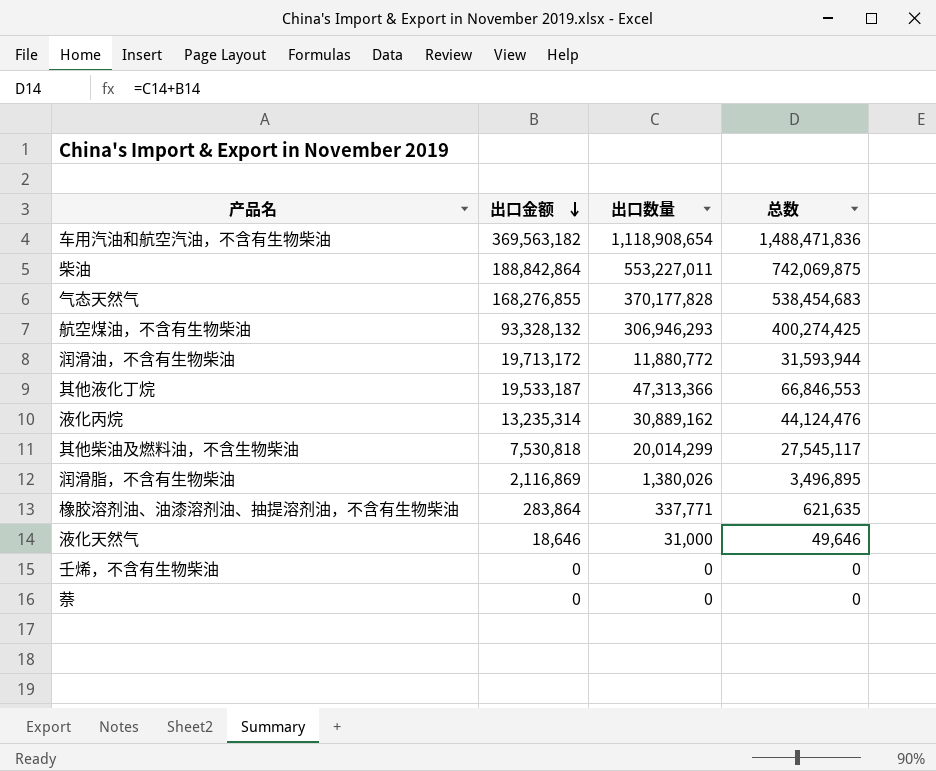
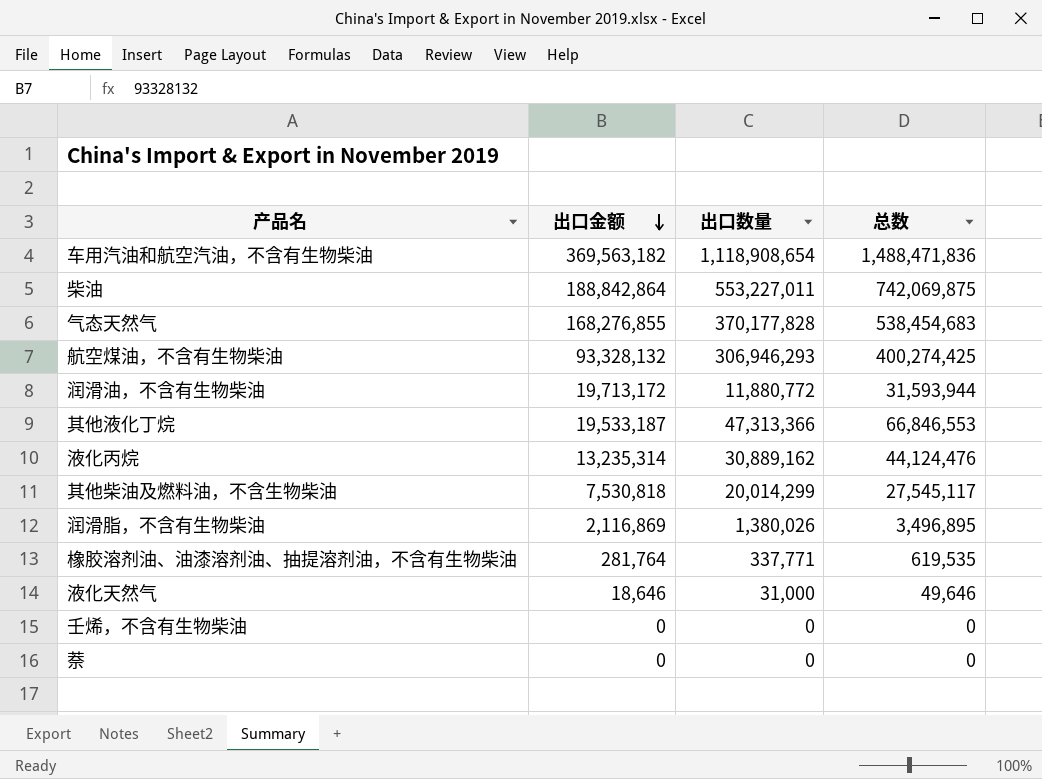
橡胶溶剂油、油漆溶剂油、抽提溶剂油，不含有生物柴油 | 出口金额: 283,864 -> 281,764
橡胶溶剂油、油漆溶剂油、抽提溶剂油，不含有生物柴油 | 总数: 621,635 -> 619,535

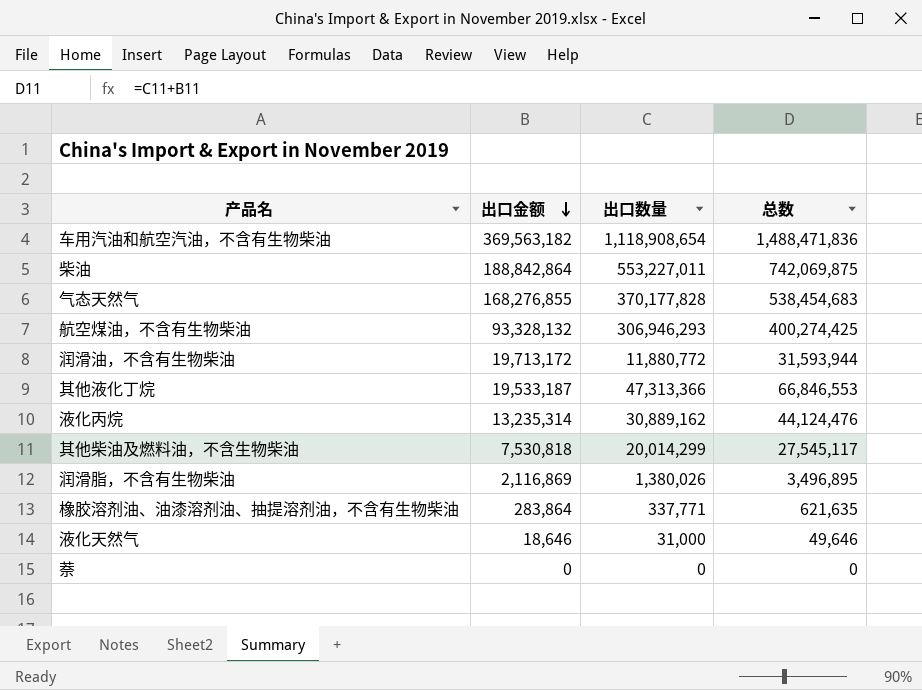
row 壬烯，不含有生物柴油: 0 | 0 | 0 -> none
橡胶溶剂油、油漆溶剂油、抽提溶剂油，不含有生物柴油 | 出口金额: 281,764 -> 283,864
橡胶溶剂油、油漆溶剂油、抽提溶剂油，不含有生物柴油 | 总数: 619,535 -> 621,635

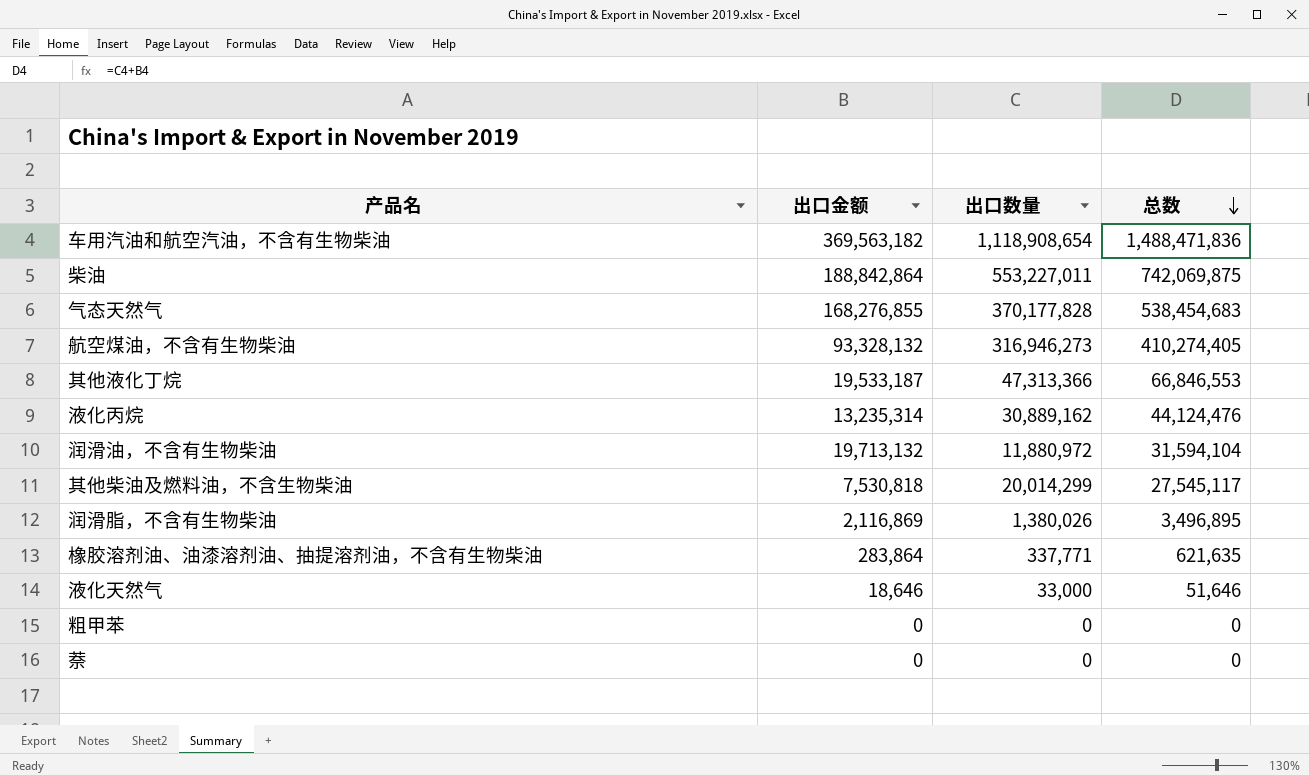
row order: 出口金额 descending -> 总数 descending
航空煤油，不含有生物柴油 | 出口数量: 306,946,293 -> 316,946,273
航空煤油，不含有生物柴油 | 总数: 400,274,425 -> 410,274,405
润滑油，不含有生物柴油 | 出口金额: 19,713,172 -> 19,713,132
润滑油，不含有生物柴油 | 出口数量: 11,880,772 -> 11,880,972
润滑油，不含有生物柴油 | 总数: 31,593,944 -> 31,594,104
液化天然气 | 出口数量: 31,000 -> 33,000
液化天然气 | 总数: 49,646 -> 51,646
row 粗甲苯: none -> 0 | 0 | 0

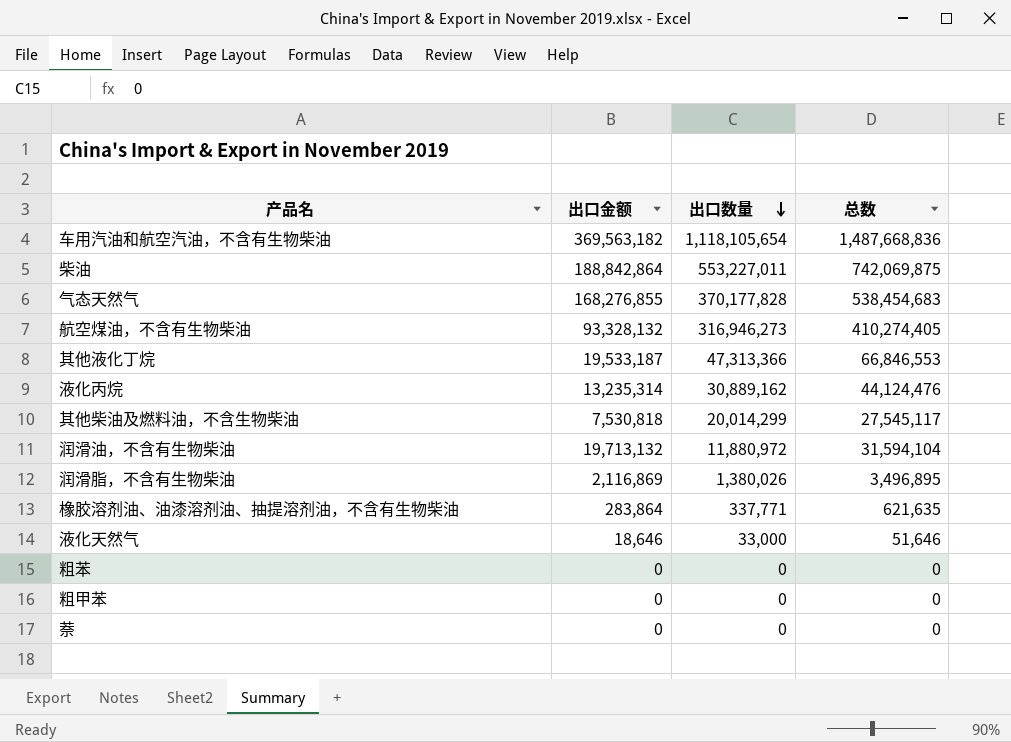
row order: 总数 descending -> 出口数量 descending
车用汽油和航空汽油，不含有生物柴油 | 出口数量: 1,118,908,654 -> 1,118,105,654
车用汽油和航空汽油，不含有生物柴油 | 总数: 1,488,471,836 -> 1,487,668,836
row 粗苯: none -> 0 | 0 | 0

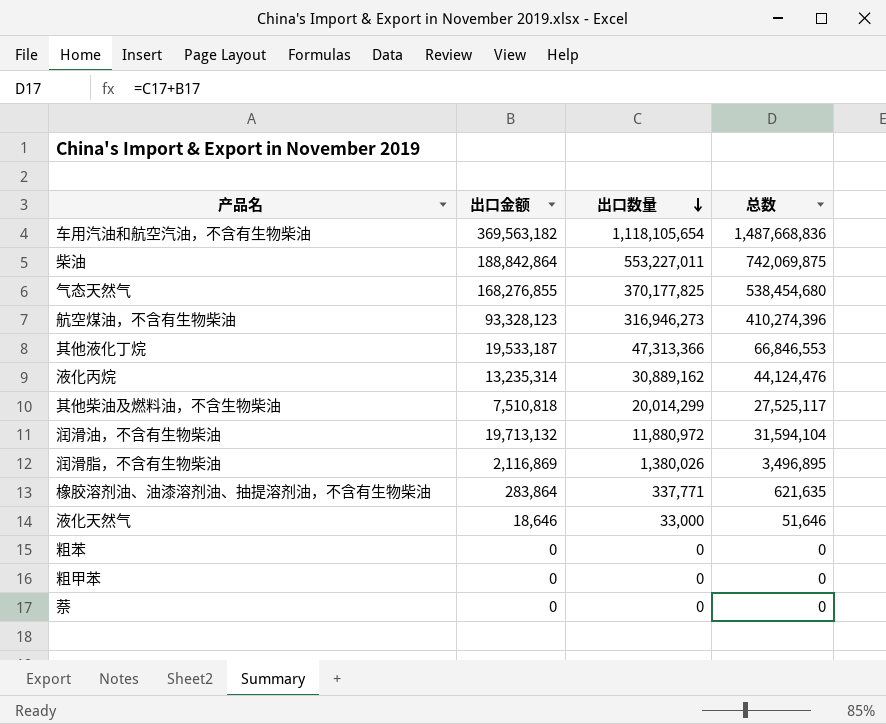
气态天然气 | 出口数量: 370,177,828 -> 370,177,825
气态天然气 | 总数: 538,454,683 -> 538,454,680
航空煤油，不含有生物柴油 | 出口金额: 93,328,132 -> 93,328,123
航空煤油，不含有生物柴油 | 总数: 410,274,405 -> 410,274,396
其他柴油及燃料油，不含生物柴油 | 出口金额: 7,530,818 -> 7,510,818
其他柴油及燃料油，不含生物柴油 | 总数: 27,545,117 -> 27,525,117

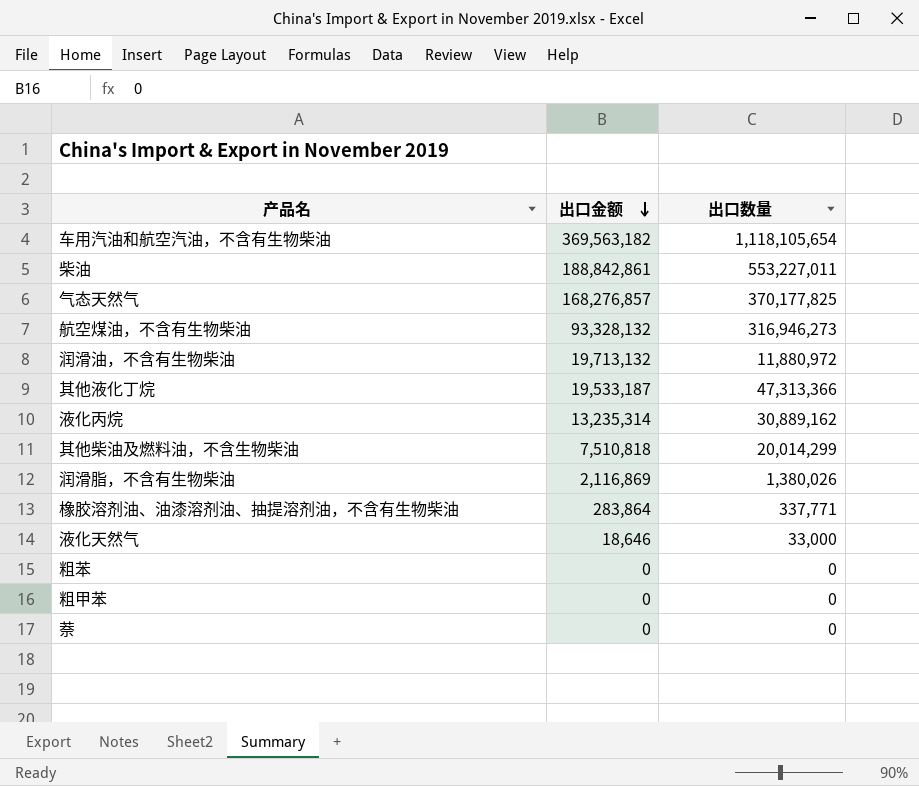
row order: 出口数量 descending -> 出口金额 descending
column 总数 | formula: [出口金额] + [出口数量] -> none
柴油 | 出口金额: 188,842,864 -> 188,842,861
气态天然气 | 出口金额: 168,276,855 -> 168,276,857
航空煤油，不含有生物柴油 | 出口金额: 93,328,123 -> 93,328,132

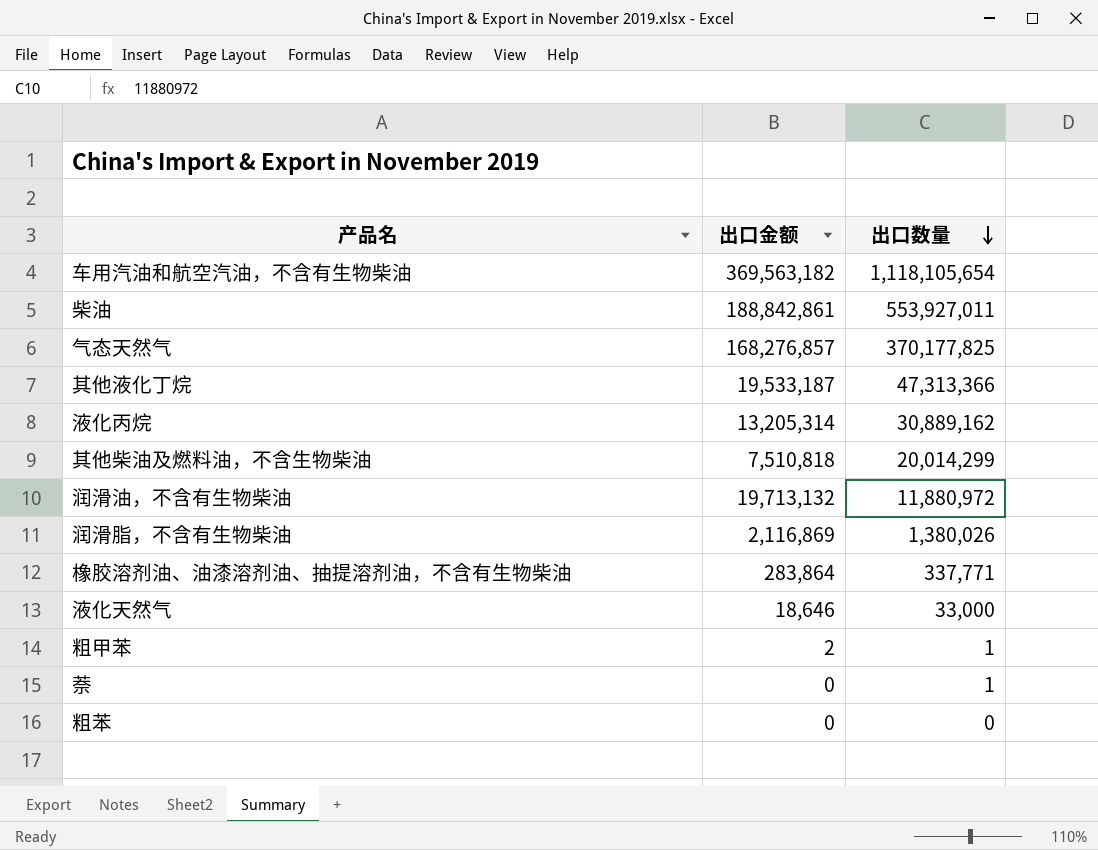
row order: 出口金额 descending -> 出口数量 descending
row 航空煤油，不含有生物柴油: 93,328,132 | 316,946,273 -> none
柴油 | 出口数量: 553,227,011 -> 553,927,011
液化丙烷 | 出口金额: 13,235,314 -> 13,205,314
粗甲苯 | 出口金额: 0 -> 2
粗甲苯 | 出口数量: 0 -> 1
萘 | 出口数量: 0 -> 1

